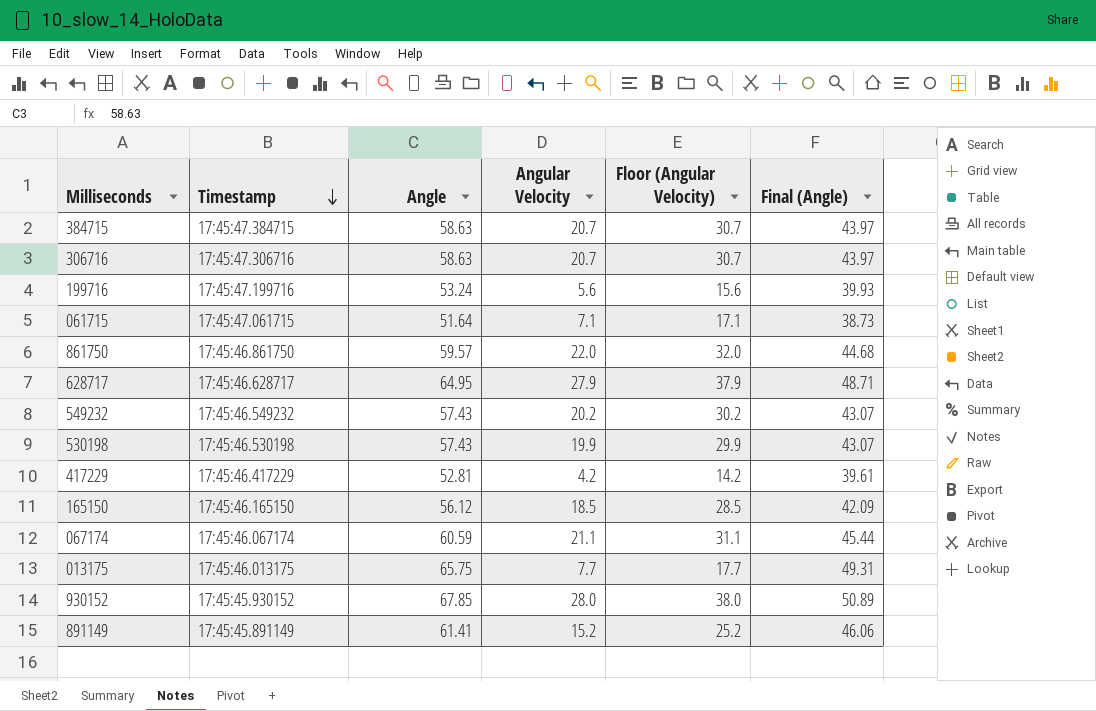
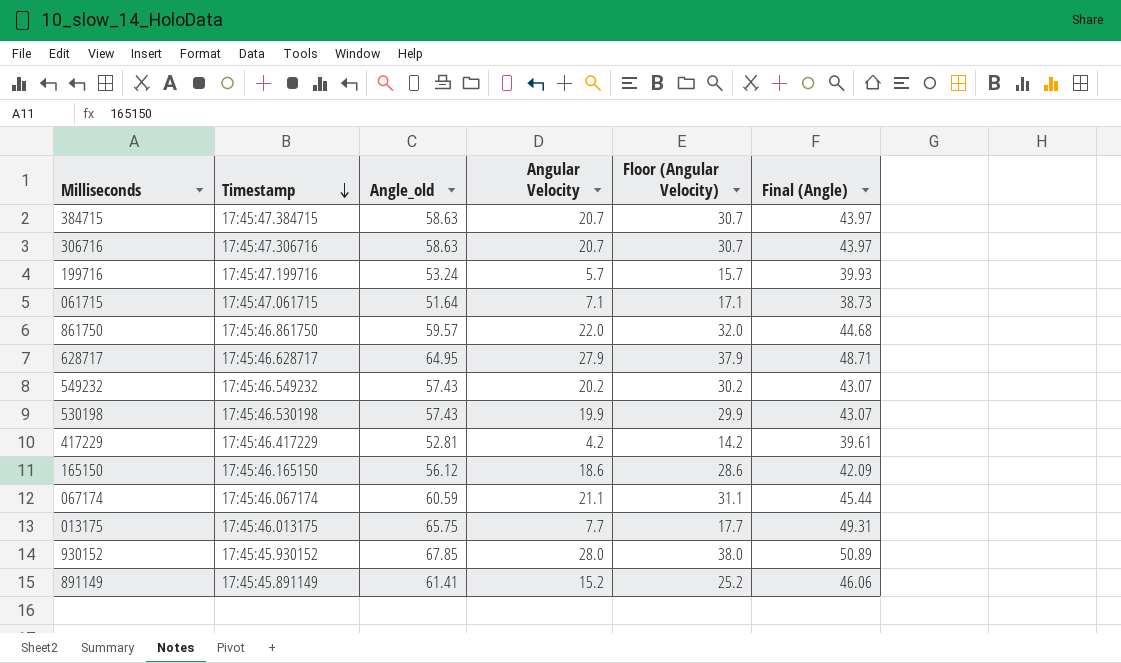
column name: Angle -> Angle_old
199716 | Angular Velocity: 5.6 -> 5.7
199716 | Floor (Angular Velocity): 15.6 -> 15.7
165150 | Angular Velocity: 18.5 -> 18.6
165150 | Floor (Angular Velocity): 28.5 -> 28.6

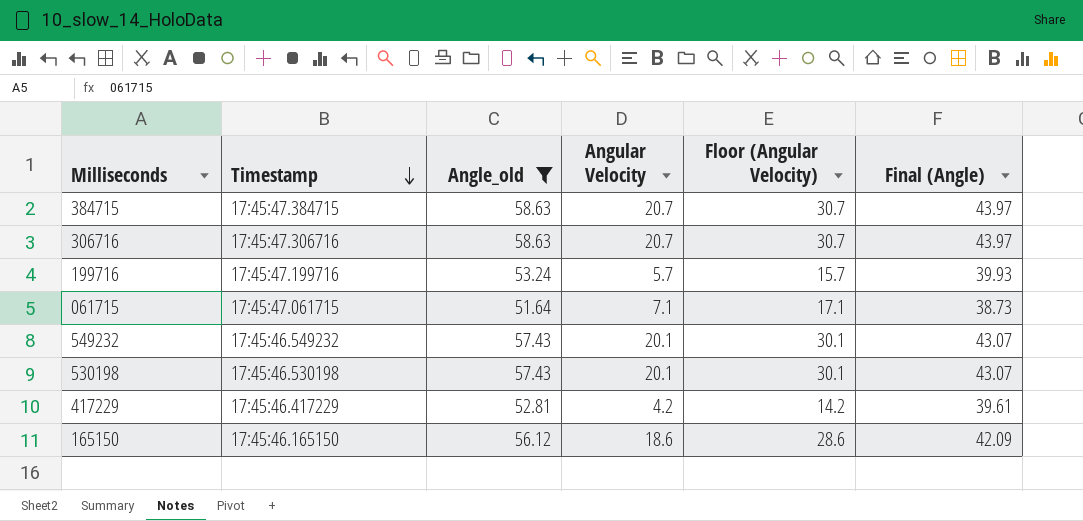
filter: none -> Angle_old <= 58.63
549232 | Angular Velocity: 20.2 -> 20.1
549232 | Floor (Angular Velocity): 30.2 -> 30.1
530198 | Angular Velocity: 19.9 -> 20.1
530198 | Floor (Angular Velocity): 29.9 -> 30.1

